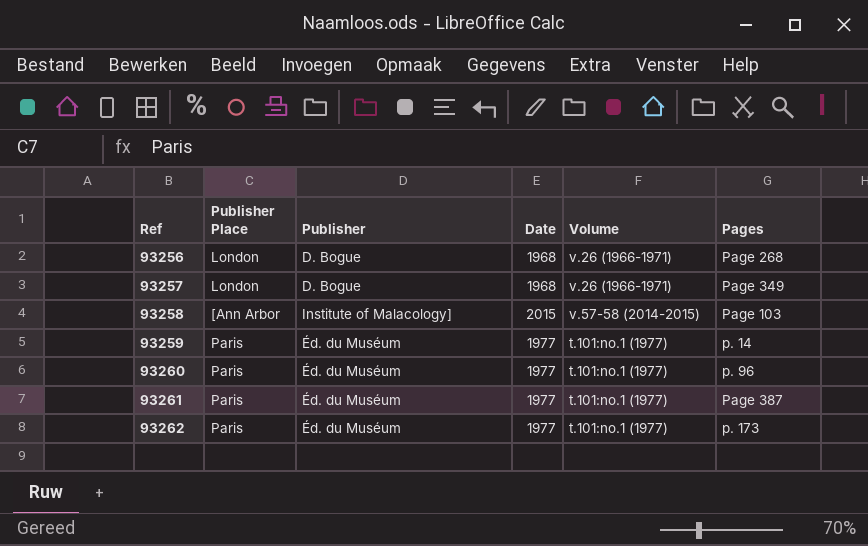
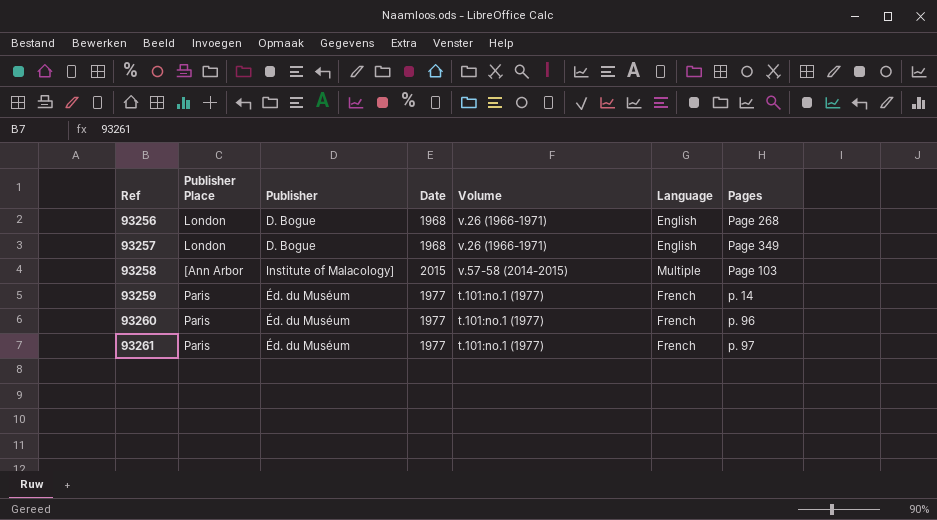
column Language | position: none -> 6
row 93262: Paris | Éd. du Muséum | 1977 | t.101:no.1 (1977) | p. 173 -> none
93261 | Pages: Page 387 -> p. 97

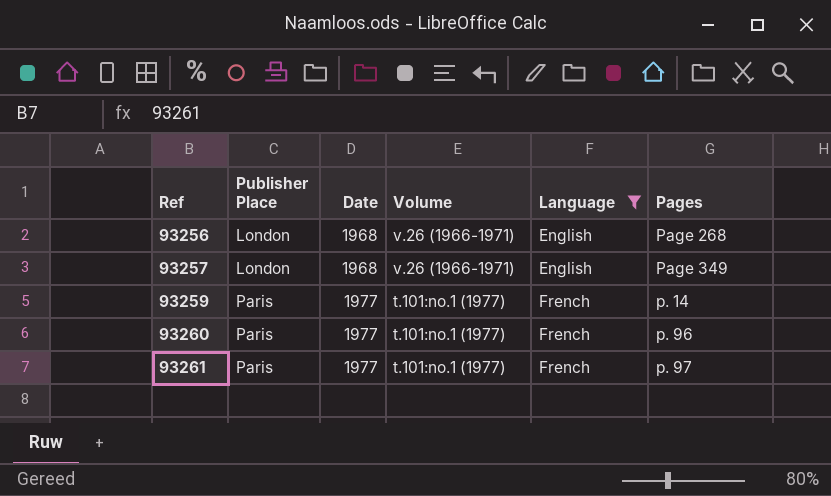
filter: none -> Language != Multiple
column Publisher | position: 3 -> none

